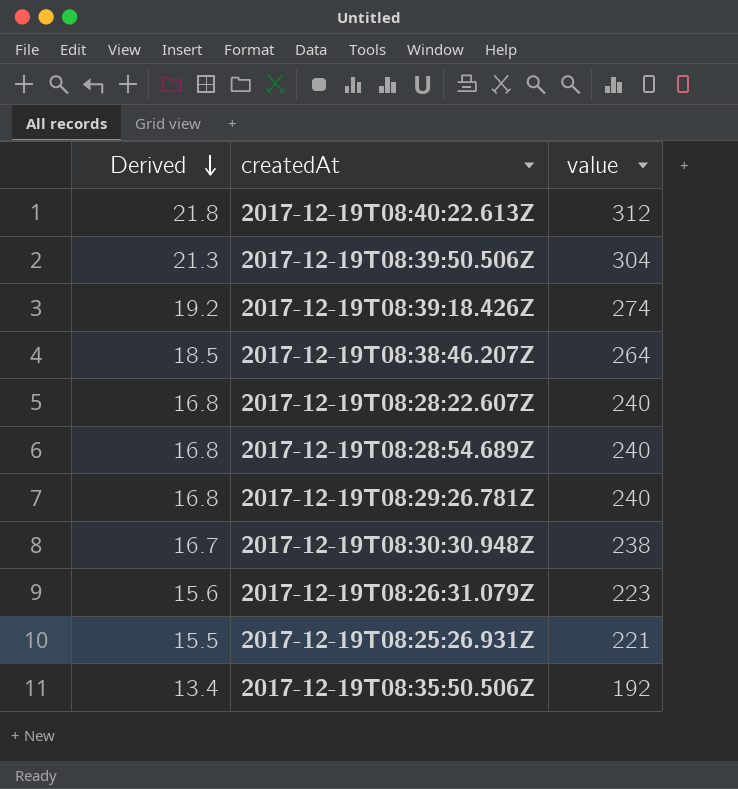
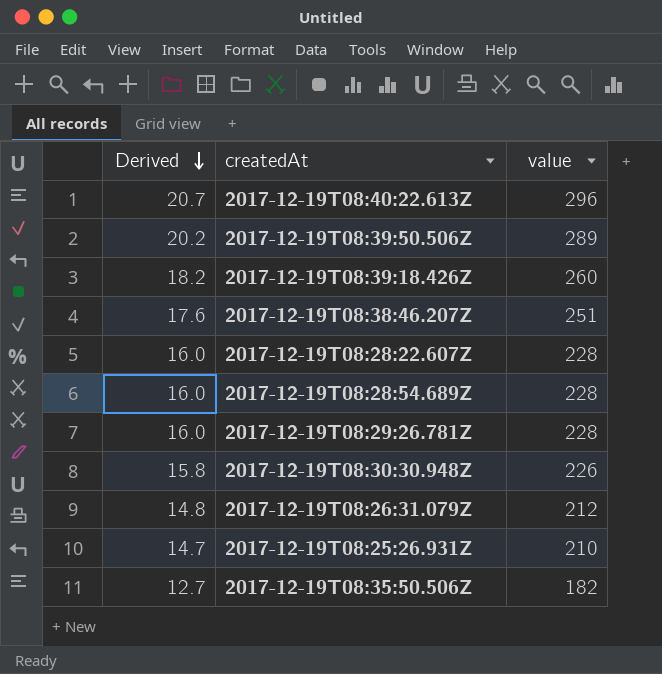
2017-12-19T08:40:22.613Z | Derived: 21.8 -> 20.7
2017-12-19T08:40:22.613Z | value: 312 -> 296
2017-12-19T08:39:50.506Z | Derived: 21.3 -> 20.2
2017-12-19T08:39:50.506Z | value: 304 -> 289
2017-12-19T08:39:18.426Z | Derived: 19.2 -> 18.2
2017-12-19T08:39:18.426Z | value: 274 -> 260
2017-12-19T08:38:46.207Z | Derived: 18.5 -> 17.6
2017-12-19T08:38:46.207Z | value: 264 -> 251
2017-12-19T08:28:22.607Z | Derived: 16.8 -> 16.0
2017-12-19T08:28:22.607Z | value: 240 -> 228
2017-12-19T08:28:54.689Z | Derived: 16.8 -> 16.0
2017-12-19T08:28:54.689Z | value: 240 -> 228
2017-12-19T08:29:26.781Z | Derived: 16.8 -> 16.0
2017-12-19T08:29:26.781Z | value: 240 -> 228
2017-12-19T08:30:30.948Z | Derived: 16.7 -> 15.8
2017-12-19T08:30:30.948Z | value: 238 -> 226
2017-12-19T08:26:31.079Z | Derived: 15.6 -> 14.8
2017-12-19T08:26:31.079Z | value: 223 -> 212
2017-12-19T08:25:26.931Z | Derived: 15.5 -> 14.7
2017-12-19T08:25:26.931Z | value: 221 -> 210
2017-12-19T08:35:50.506Z | Derived: 13.4 -> 12.7
2017-12-19T08:35:50.506Z | value: 192 -> 182

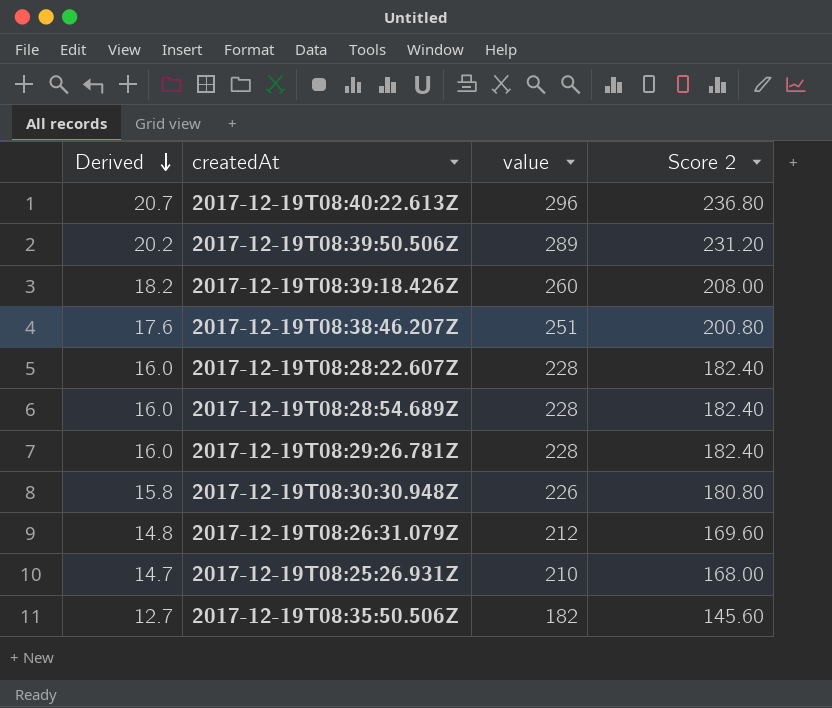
column Score 2 | formula: none -> [value] * 0.8

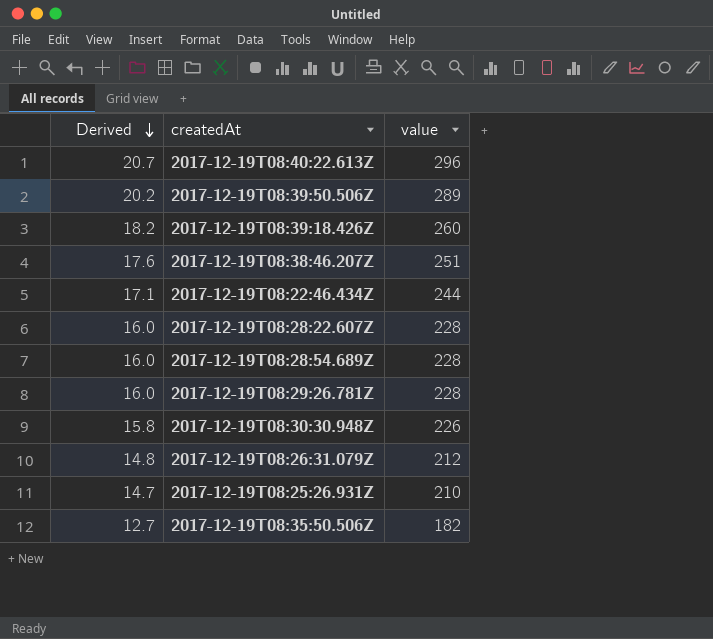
column Score 2 | formula: [value] * 0.8 -> none
row 2017-12-19T08:22:46.434Z: none -> 17.1 | 244

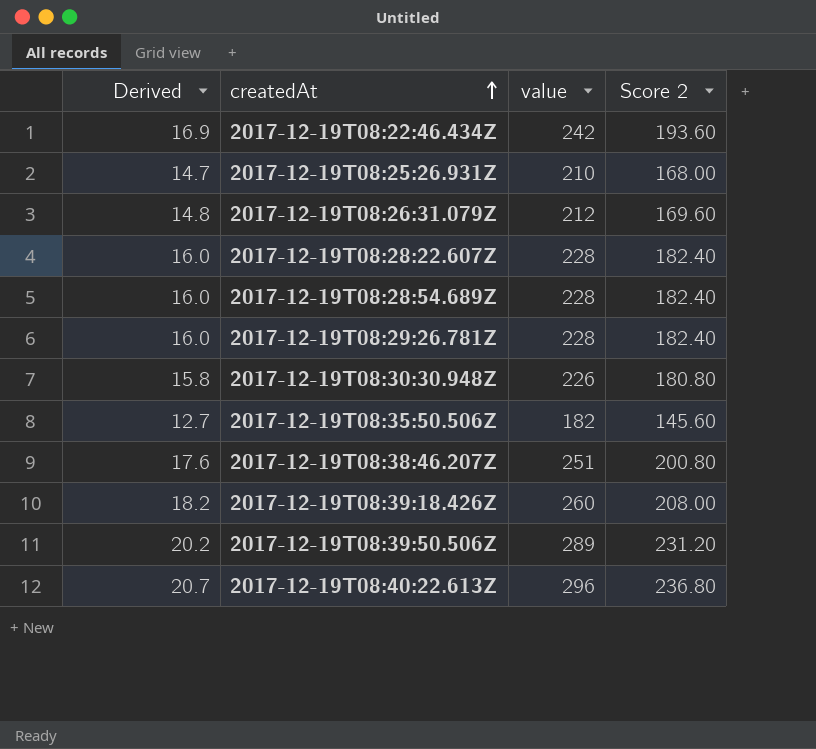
row order: Derived descending -> createdAt ascending
column Score 2 | formula: none -> [value] * 0.8
2017-12-19T08:22:46.434Z | Derived: 17.1 -> 16.9
2017-12-19T08:22:46.434Z | value: 244 -> 242

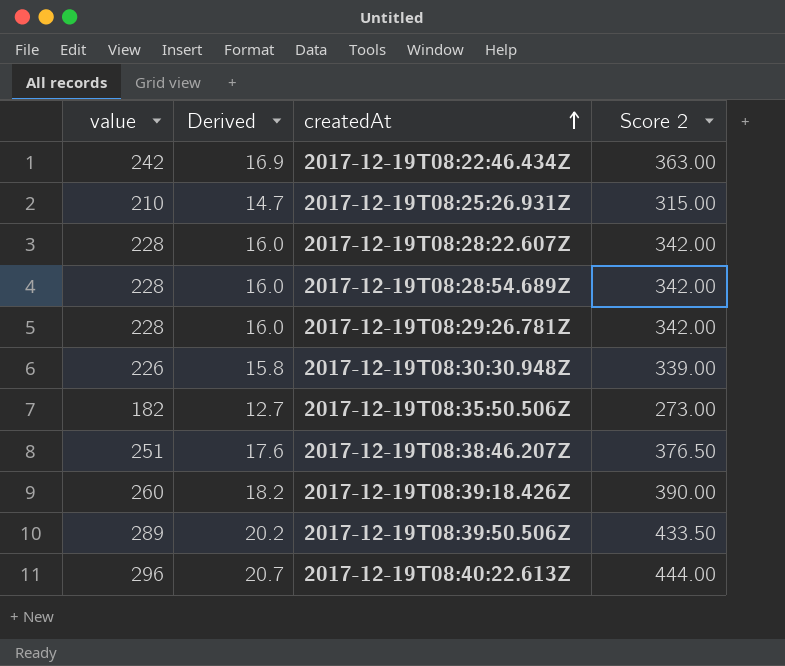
column value | position: 3 -> 1
column Score 2 | formula: [value] * 0.8 -> [value] * 1.5
row 2017-12-19T08:26:31.079Z: 14.8 | 212 | 169.60 -> none

